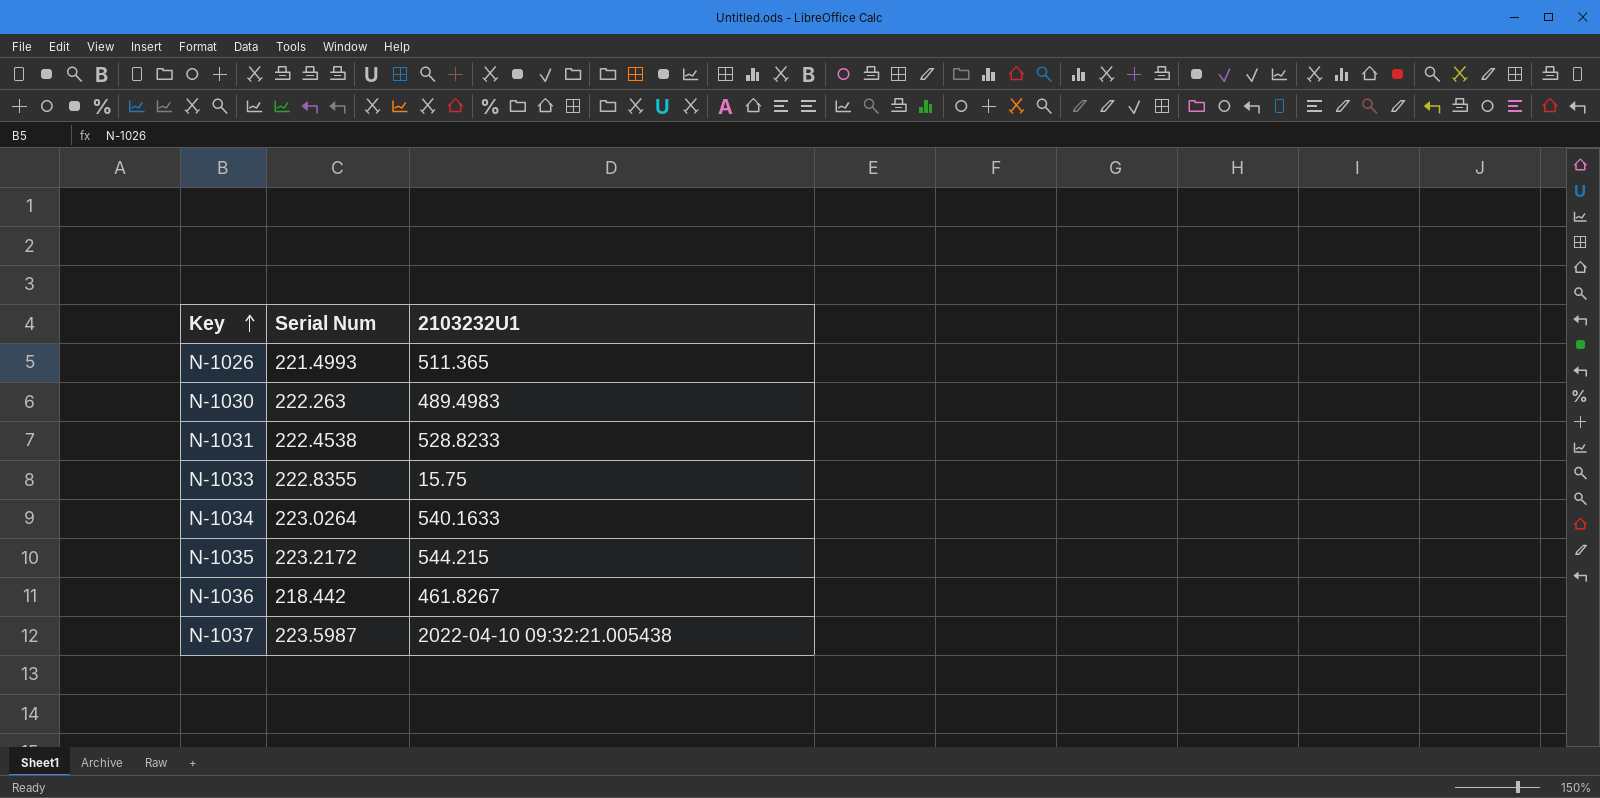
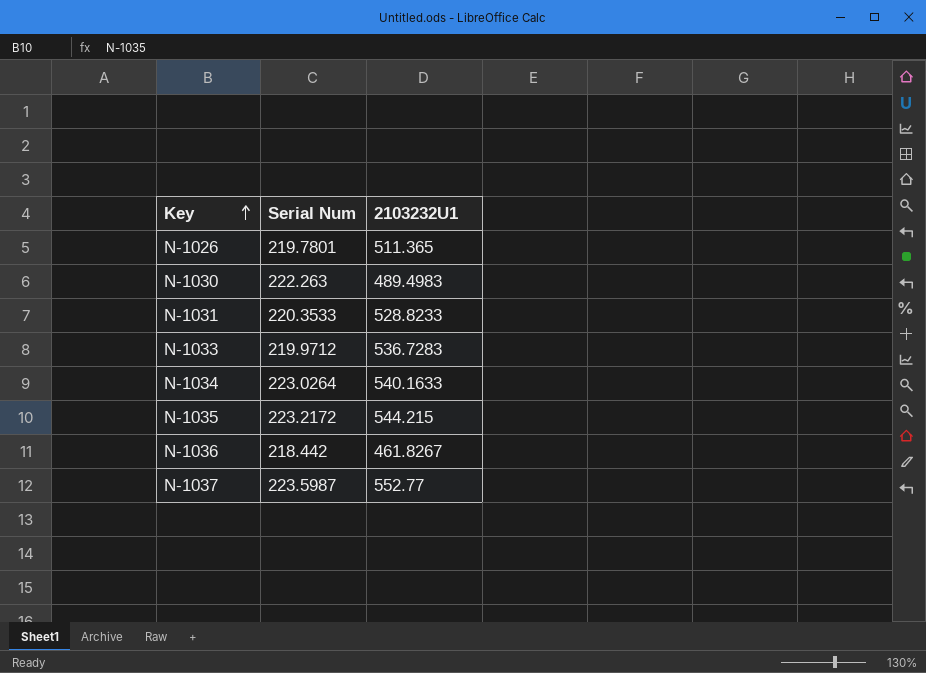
N-1026 | Serial Num: 221.4993 -> 219.7801
N-1031 | Serial Num: 222.4538 -> 220.3533
N-1033 | Serial Num: 222.8355 -> 219.9712
N-1033 | 2103232U1: 15.75 -> 536.7283
N-1037 | 2103232U1: 2022-04-10 09:32:21.005438 -> 552.77

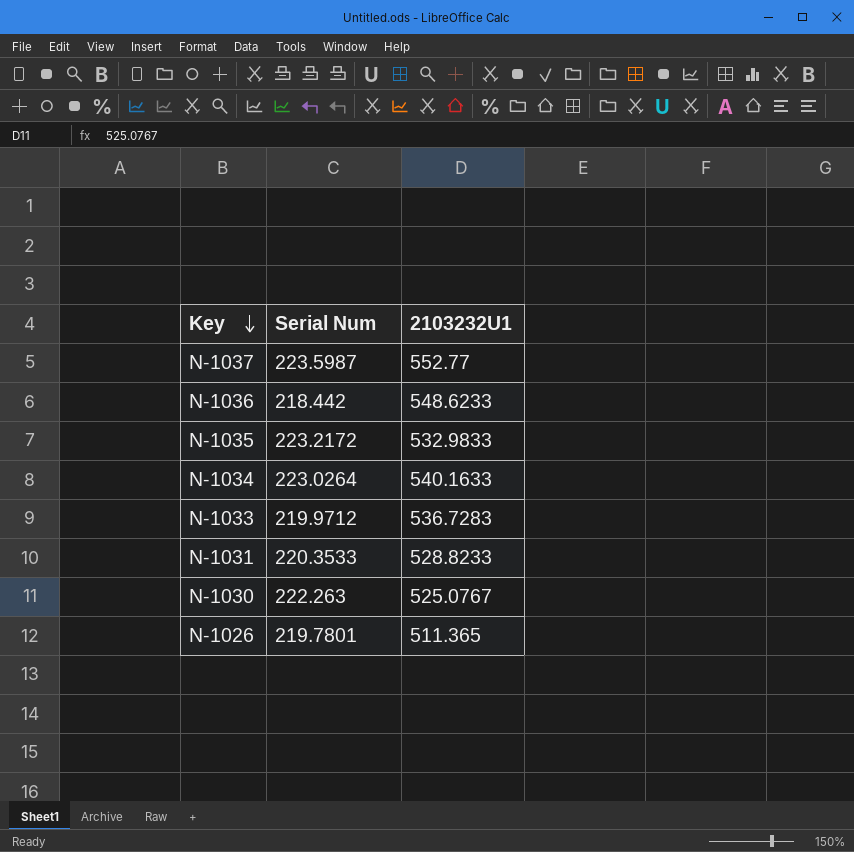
row order: Key ascending -> Key descending
N-1036 | 2103232U1: 461.8267 -> 548.6233
N-1035 | 2103232U1: 544.215 -> 532.9833
N-1030 | 2103232U1: 489.4983 -> 525.0767

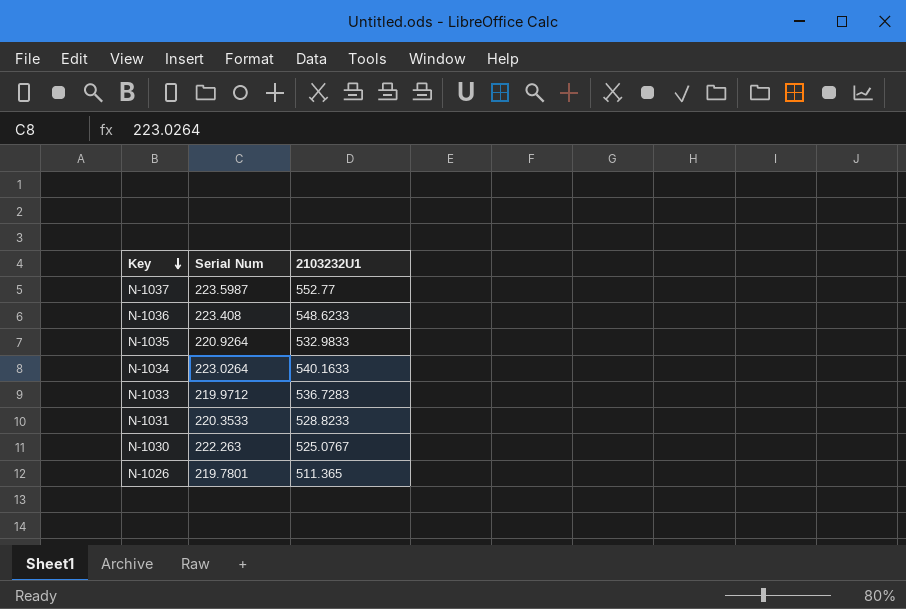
N-1036 | Serial Num: 218.442 -> 223.408
N-1035 | Serial Num: 223.2172 -> 220.9264

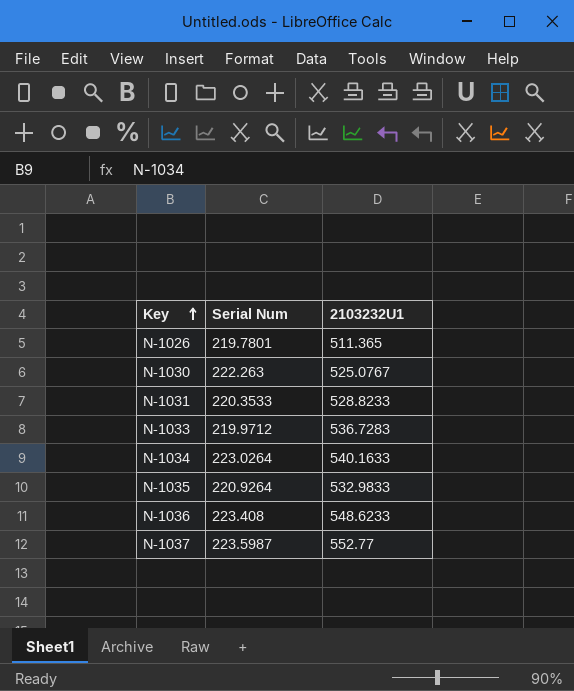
row order: Key descending -> Key ascending

